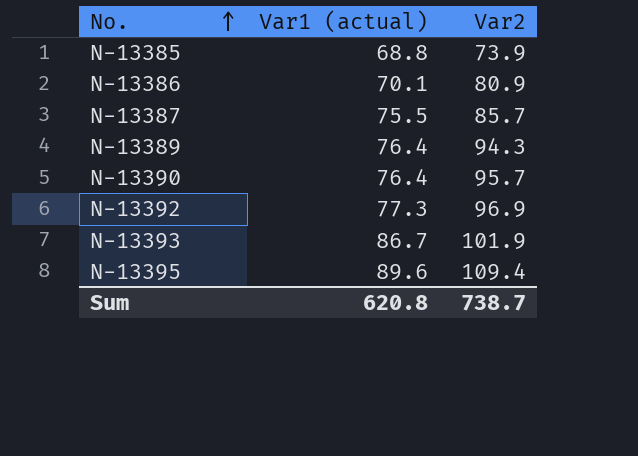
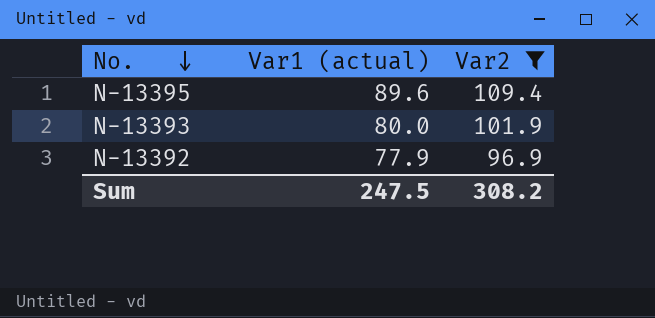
filter: none -> Var2 >= 96.9
row order: No. ascending -> No. descending
N-13393 | Var1 (actual): 86.7 -> 80.0
N-13392 | Var1 (actual): 77.3 -> 77.9
Sum | Var1 (actual): 620.8 -> 247.5
Sum | Var2: 738.7 -> 308.2

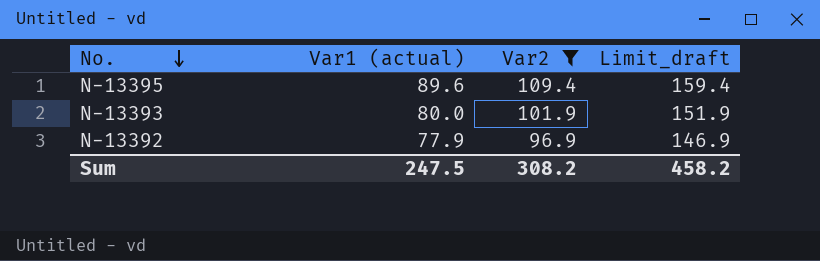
column Limit_draft | formula: none -> [Var2] + 50

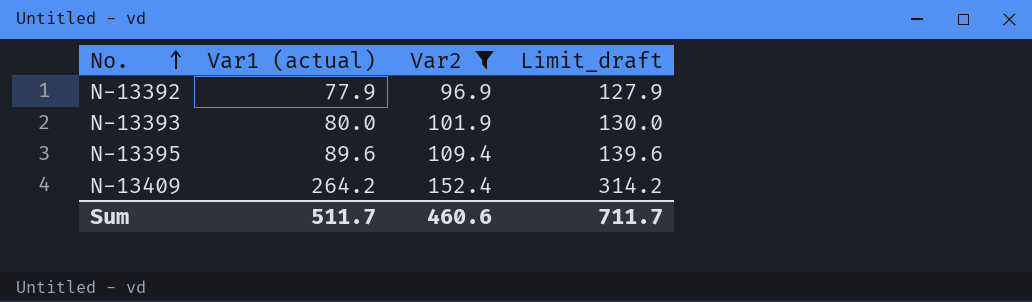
row order: No. descending -> No. ascending
column Limit_draft | formula: [Var2] + 50 -> [Var1 (actual)] + 50
row N-13409: none -> 264.2 | 152.4 | 314.2
Sum | Var1 (actual): 247.5 -> 511.7
Sum | Var2: 308.2 -> 460.6
Sum | Limit_draft: 458.2 -> 711.7

